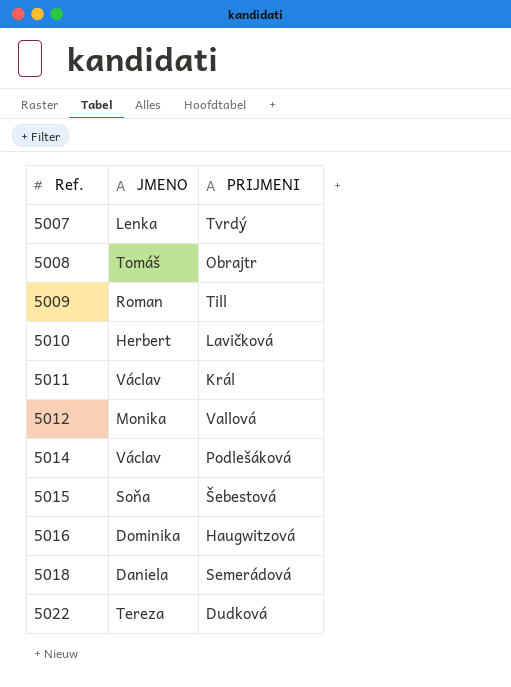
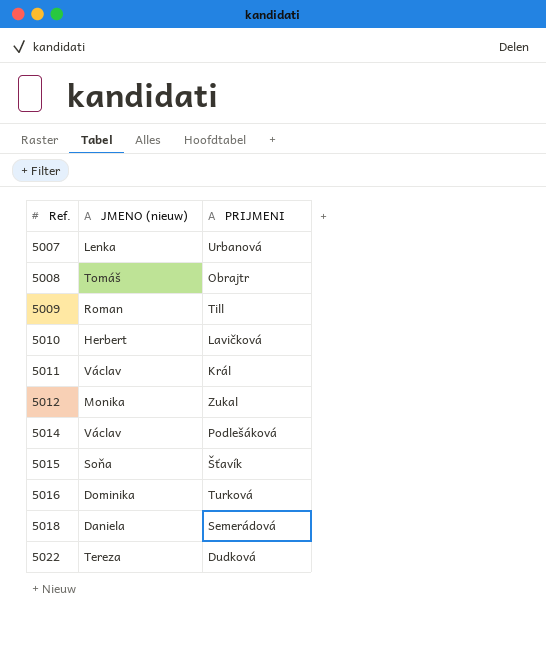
column name: JMENO -> JMENO (nieuw)
5007 | PRIJMENI: Tvrdý -> Urbanová
5012 | PRIJMENI: Vallová -> Zukal
5015 | PRIJMENI: Šebestová -> Šťavík
5016 | PRIJMENI: Haugwitzová -> Turková

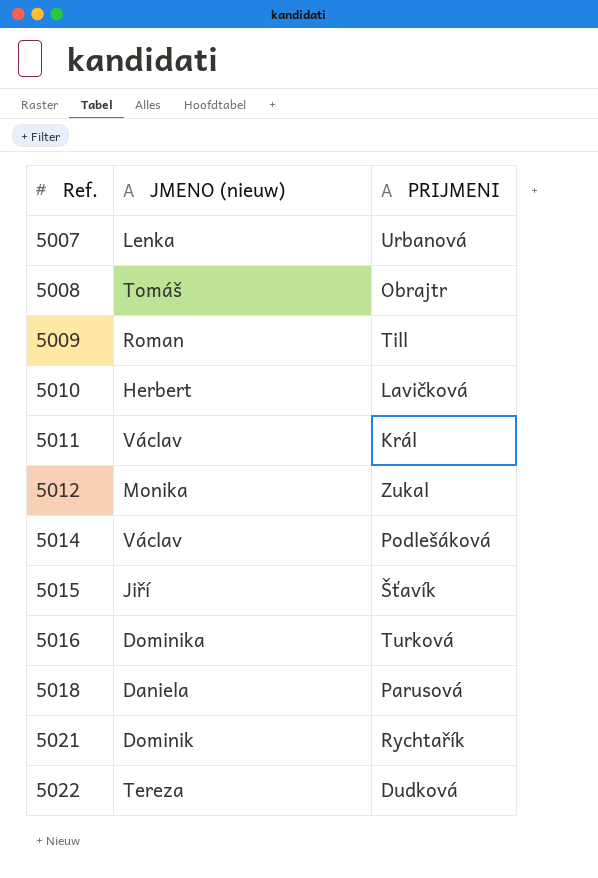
5015 | JMENO (nieuw): Soňa -> Jiří
5018 | PRIJMENI: Semerádová -> Parusová
row 5021: none -> Dominik | Rychtařík

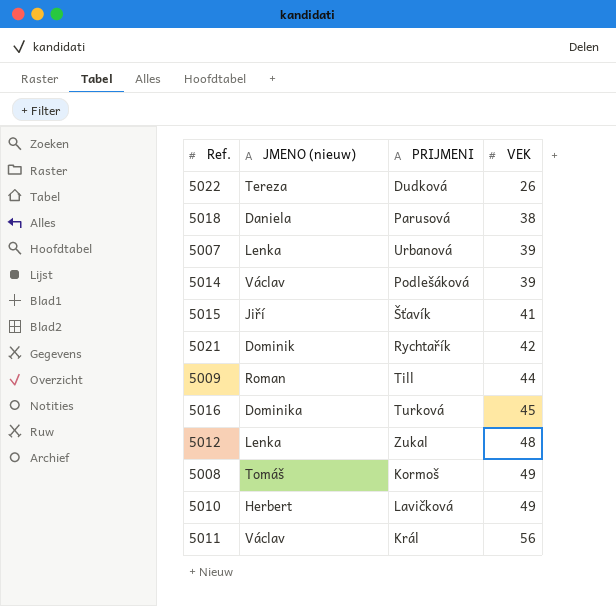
row order: Ref. ascending -> VEK ascending
column VEK | position: none -> 4
5012 | JMENO (nieuw): Monika -> Lenka
5008 | PRIJMENI: Obrajtr -> Kormoš

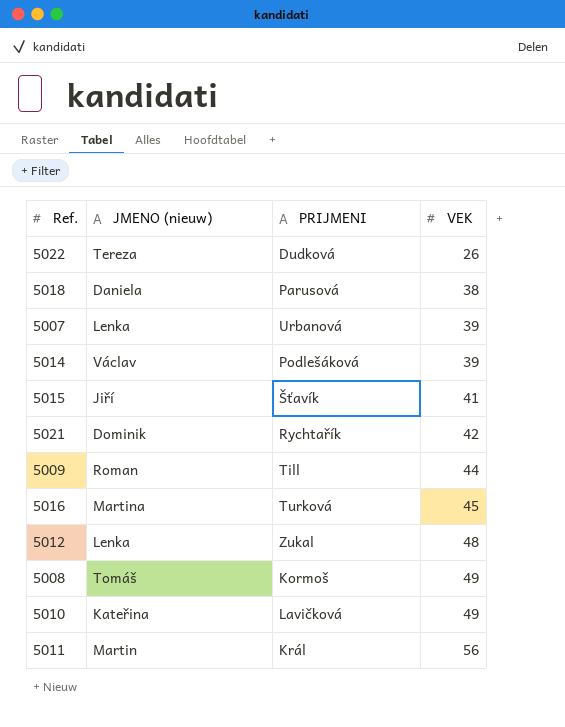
5016 | JMENO (nieuw): Dominika -> Martina
5010 | JMENO (nieuw): Herbert -> Kateřina
5011 | JMENO (nieuw): Václav -> Martin

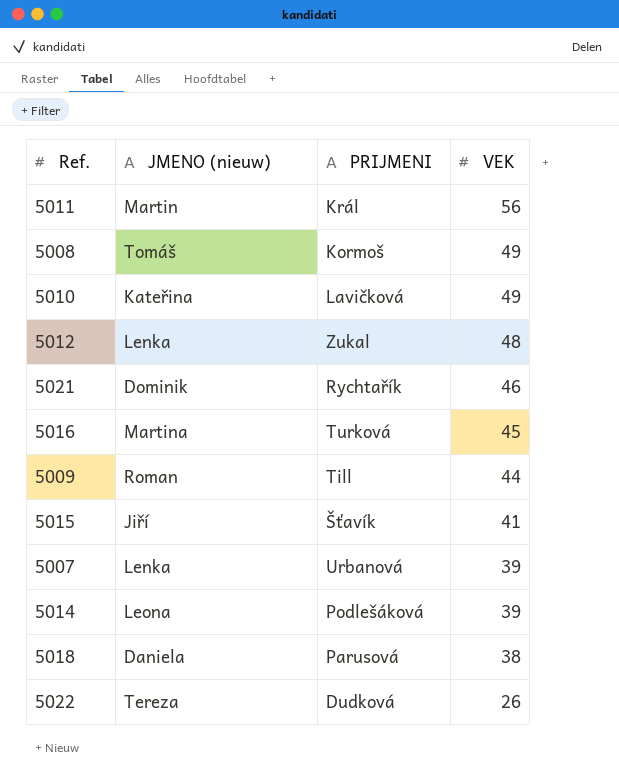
row order: VEK ascending -> VEK descending
5021 | VEK: 42 -> 46
5014 | JMENO (nieuw): Václav -> Leona

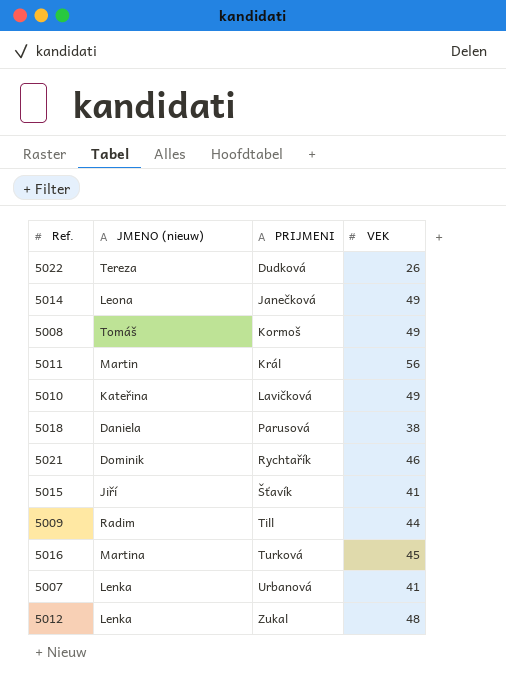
row order: VEK descending -> PRIJMENI ascending
5014 | PRIJMENI: Podlešáková -> Janečková
5014 | VEK: 39 -> 49
5009 | JMENO (nieuw): Roman -> Radim
5007 | VEK: 39 -> 41

